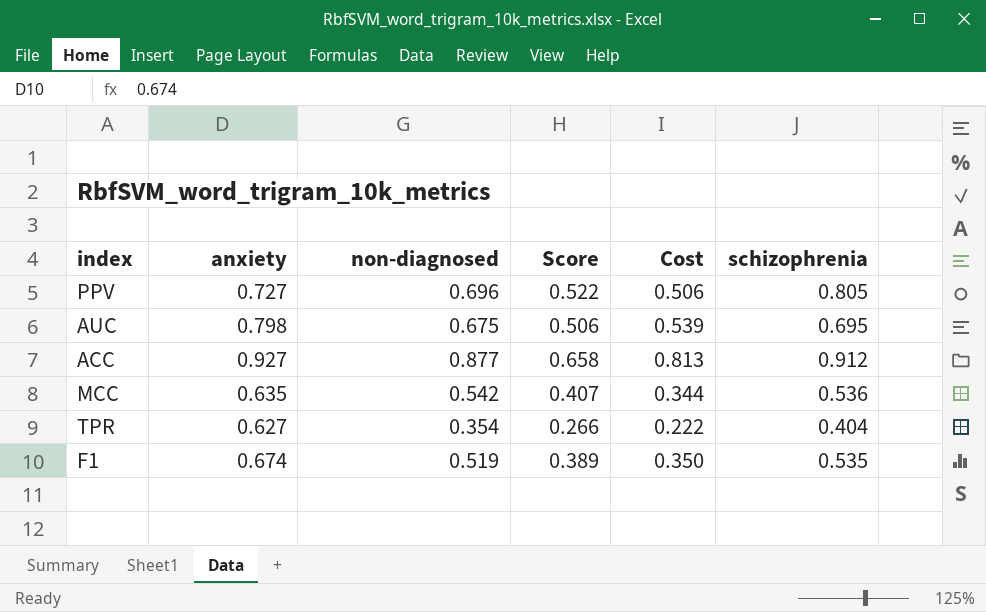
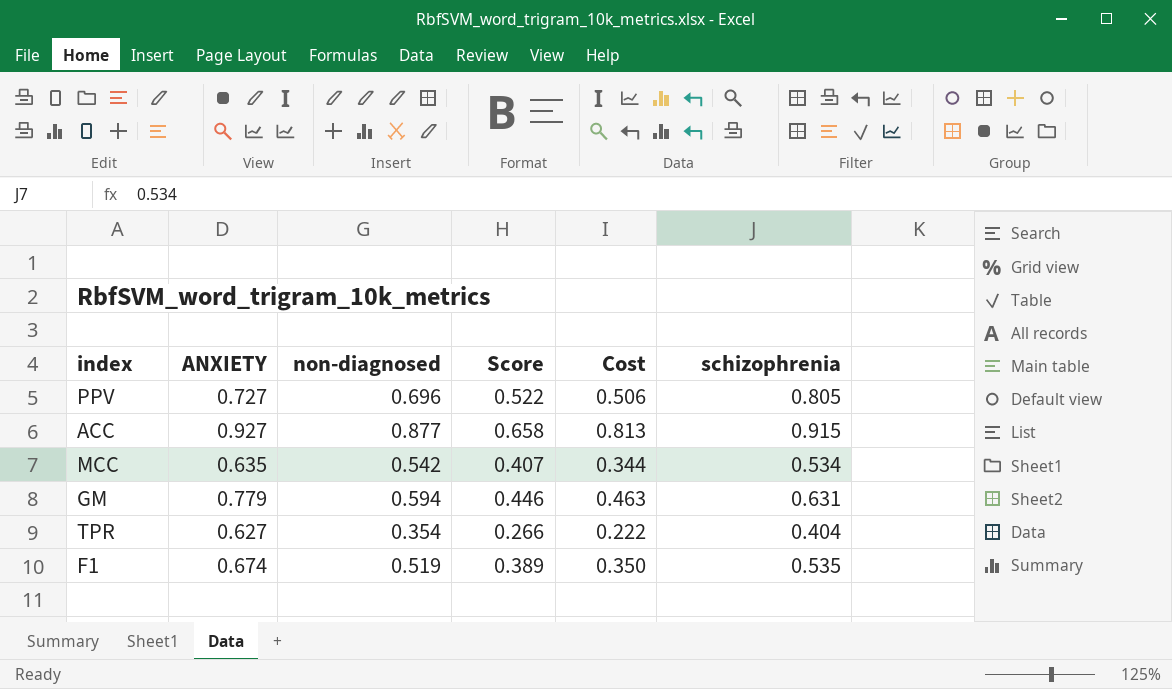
column name: anxiety -> ANXIETY
row AUC: 0.798 | 0.675 | 0.506 | 0.539 | 0.695 -> none
ACC | schizophrenia: 0.912 -> 0.915
MCC | schizophrenia: 0.536 -> 0.534
row GM: none -> 0.779 | 0.594 | 0.446 | 0.463 | 0.631

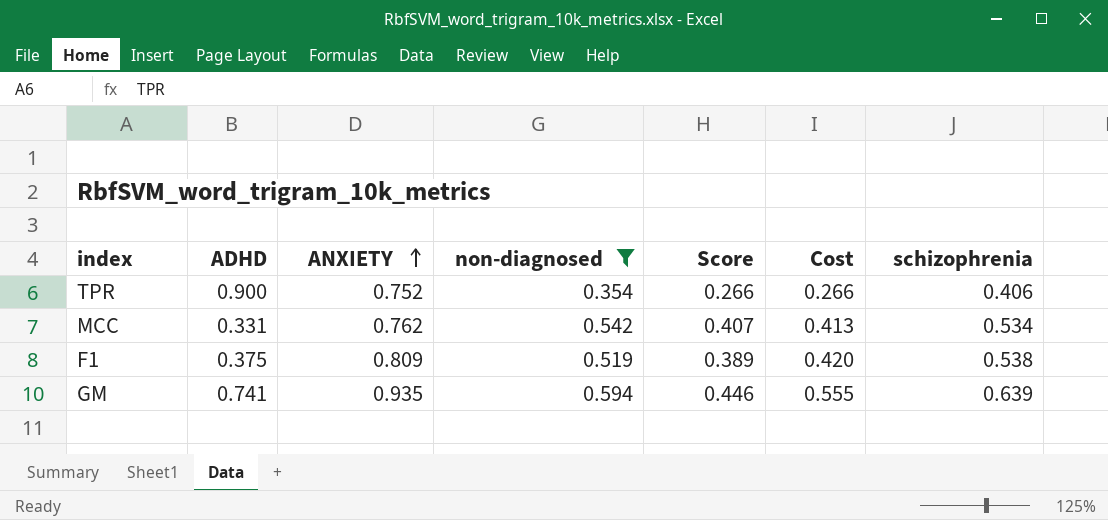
filter: none -> non-diagnosed <= 0.594
row order: none -> ANXIETY ascending
column ADHD | position: none -> 2
TPR | ANXIETY: 0.627 -> 0.752
TPR | Cost: 0.222 -> 0.266
TPR | schizophrenia: 0.404 -> 0.406
MCC | ANXIETY: 0.635 -> 0.762
MCC | Cost: 0.344 -> 0.413
F1 | ANXIETY: 0.674 -> 0.809
F1 | Cost: 0.350 -> 0.420
F1 | schizophrenia: 0.535 -> 0.538
GM | ANXIETY: 0.779 -> 0.935
GM | Cost: 0.463 -> 0.555
GM | schizophrenia: 0.631 -> 0.639

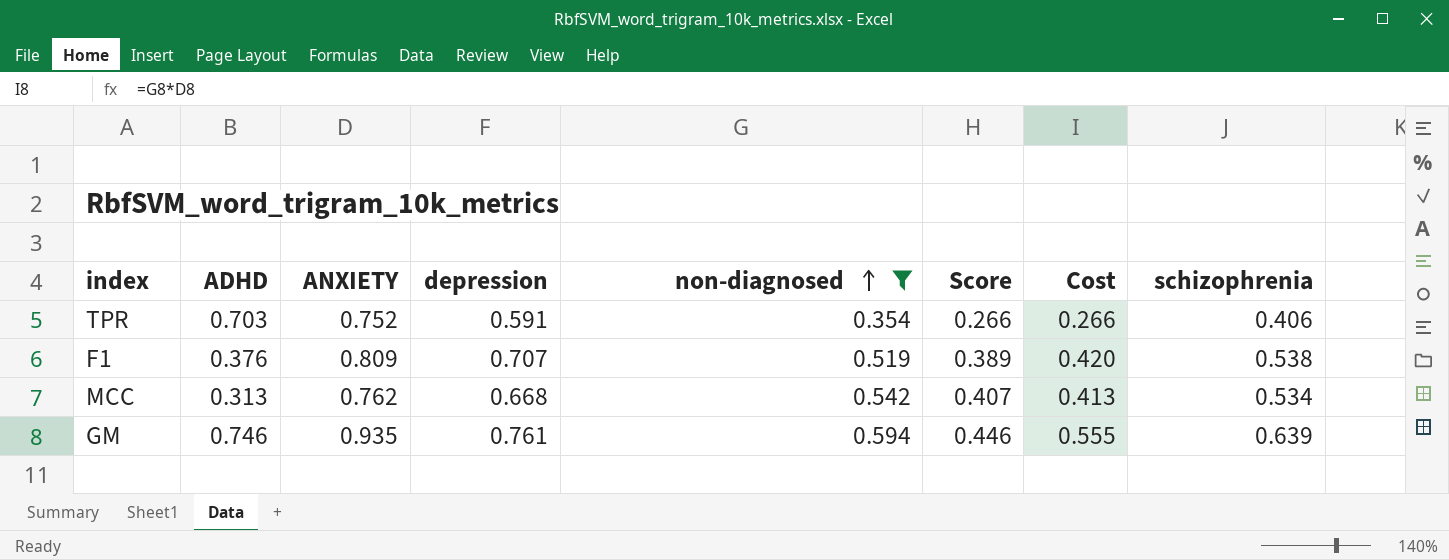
row order: ANXIETY ascending -> non-diagnosed ascending
column depression | position: none -> 4
TPR | ADHD: 0.900 -> 0.703
F1 | ADHD: 0.375 -> 0.376
MCC | ADHD: 0.331 -> 0.313
GM | ADHD: 0.741 -> 0.746

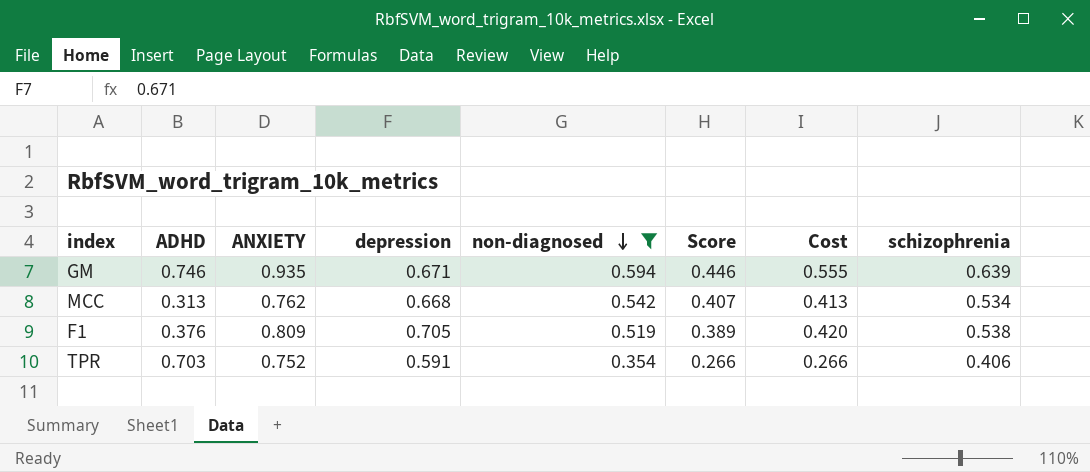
row order: non-diagnosed ascending -> non-diagnosed descending
GM | depression: 0.761 -> 0.671
F1 | depression: 0.707 -> 0.705

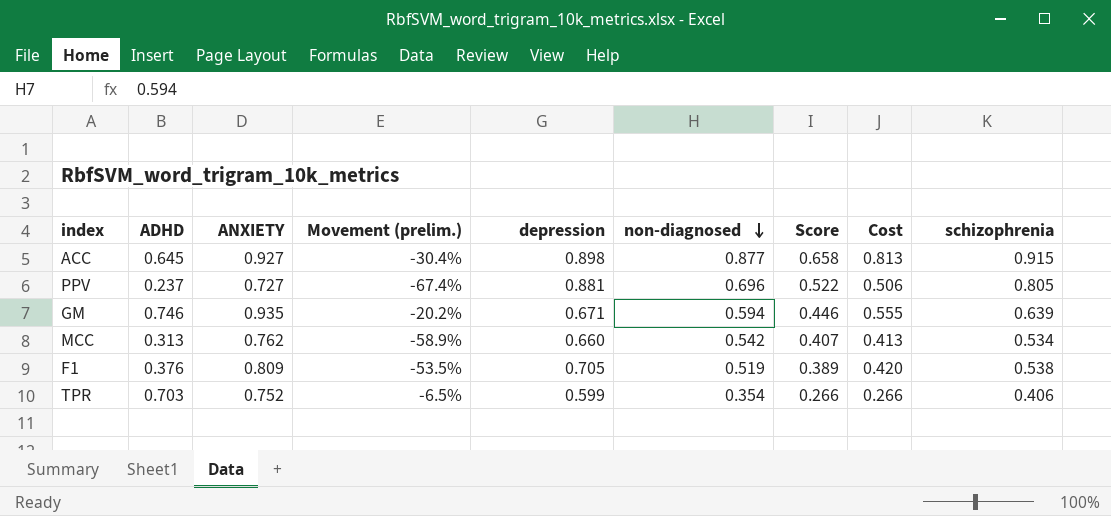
filter: non-diagnosed <= 0.594 -> none
column Movement (prelim.) | formula: none -> ([ADHD] - [ANXIETY]) / [ANXIETY]
MCC | depression: 0.668 -> 0.660
TPR | depression: 0.591 -> 0.599

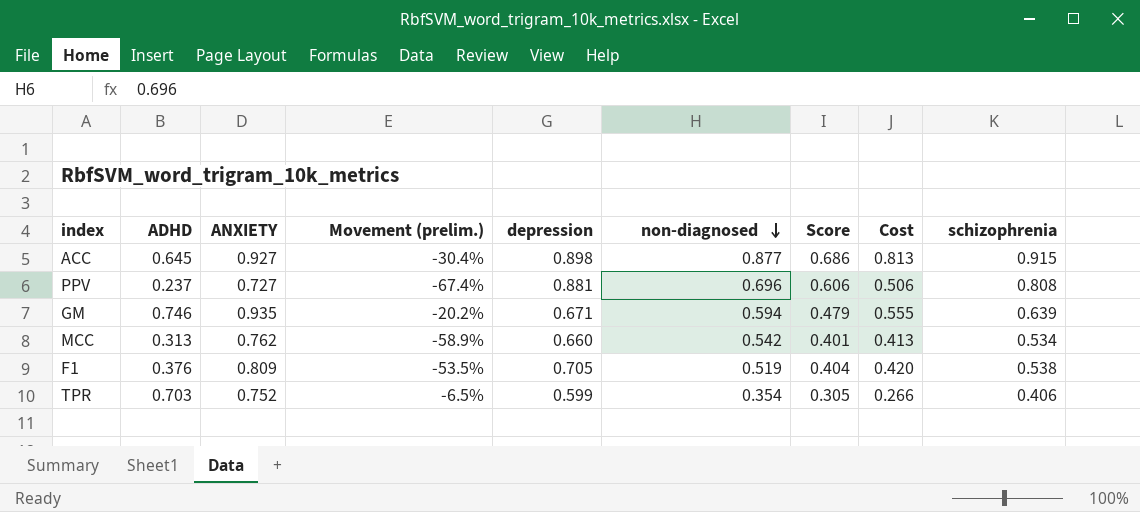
column Score | formula: [non-diagnosed] * 0.75 -> [schizophrenia] * 0.75
PPV | schizophrenia: 0.805 -> 0.808

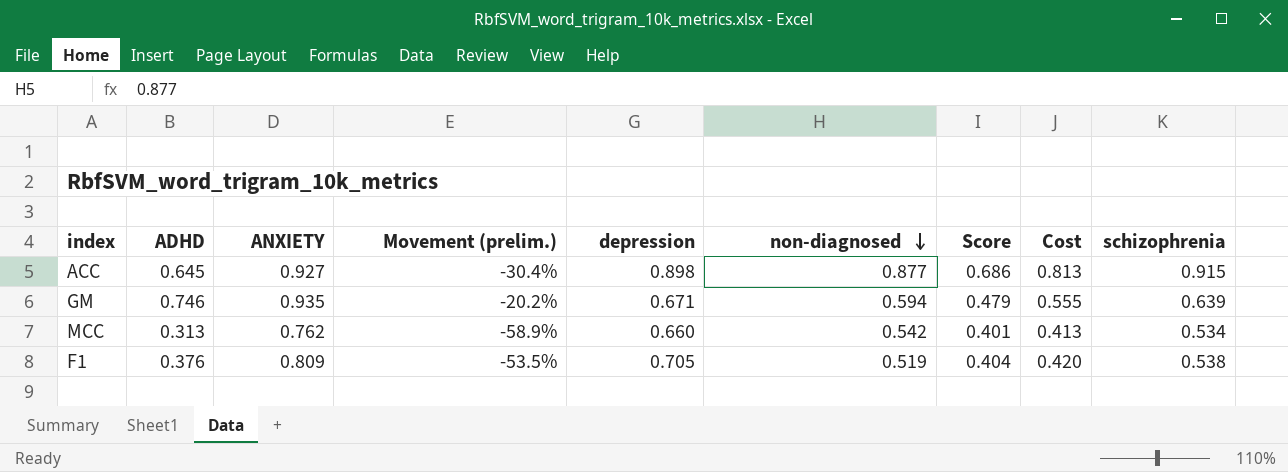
row PPV: 0.237 | 0.727 | -67.4% | 0.881 | 0.696 | 0.606 | 0.506 | 0.808 -> none
row TPR: 0.703 | 0.752 | -6.5% | 0.599 | 0.354 | 0.305 | 0.266 | 0.406 -> none

